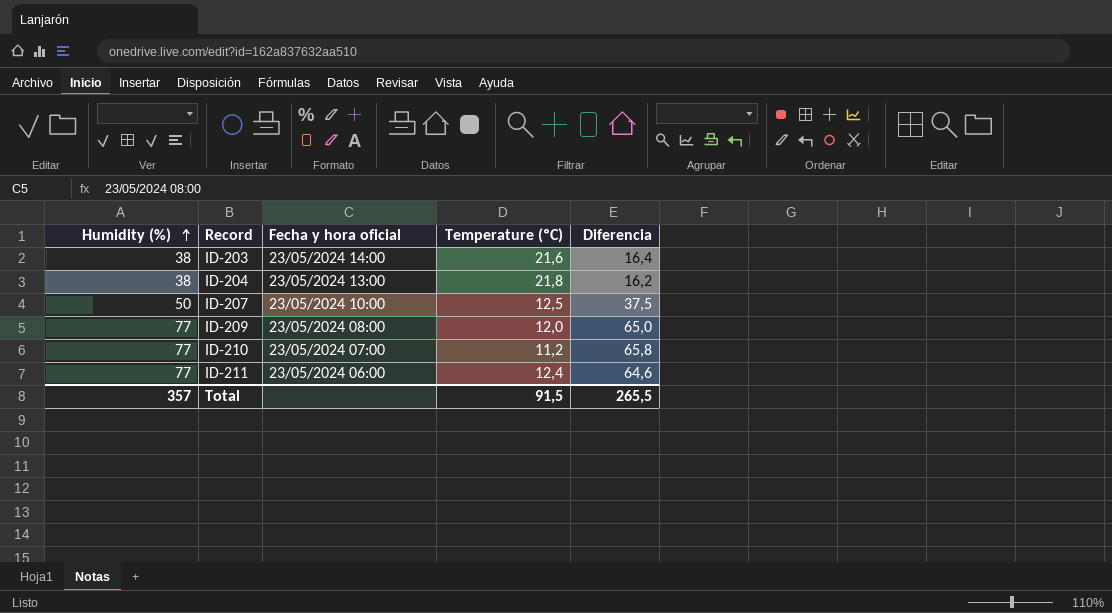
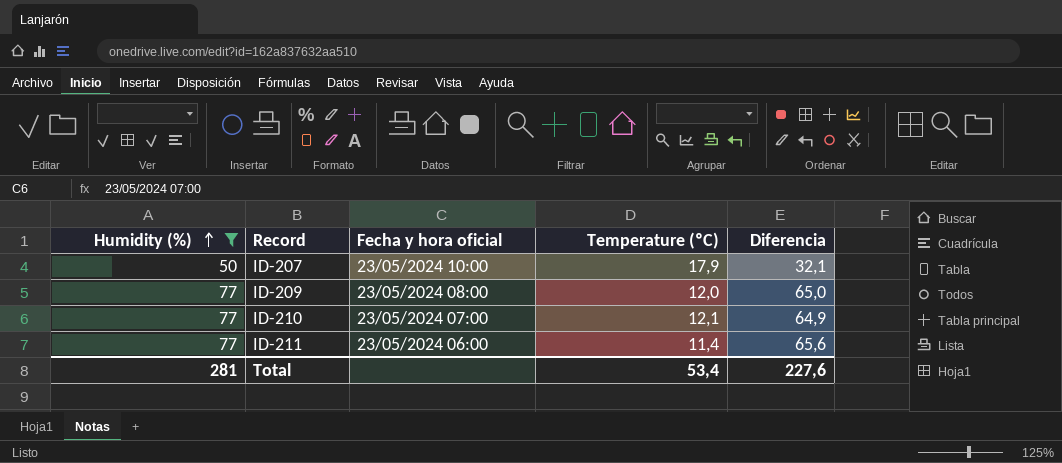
filter: none -> Humidity (%) != 38
ID-207 | Temperature (ºC): 12,5 -> 17,9
ID-207 | Diferencia: 37,5 -> 32,1
ID-210 | Temperature (ºC): 11,2 -> 12,1
ID-210 | Diferencia: 65,8 -> 64,9
ID-211 | Temperature (ºC): 12,4 -> 11,4
ID-211 | Diferencia: 64,6 -> 65,6
Total | Humidity (%): 357 -> 281
Total | Temperature (ºC): 91,5 -> 53,4
Total | Diferencia: 265,5 -> 227,6

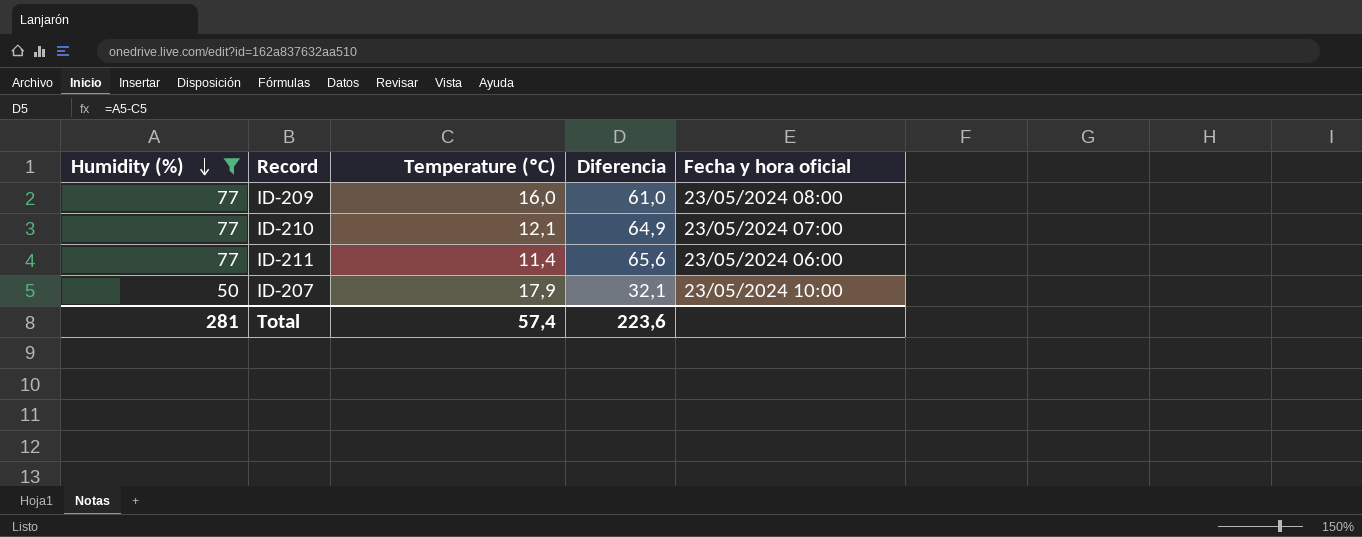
row order: Humidity (%) ascending -> Humidity (%) descending
column Fecha y hora oficial | position: 3 -> 5
ID-209 | Temperature (ºC): 12,0 -> 16,0
ID-209 | Diferencia: 65,0 -> 61,0
Total | Temperature (ºC): 53,4 -> 57,4
Total | Diferencia: 227,6 -> 223,6

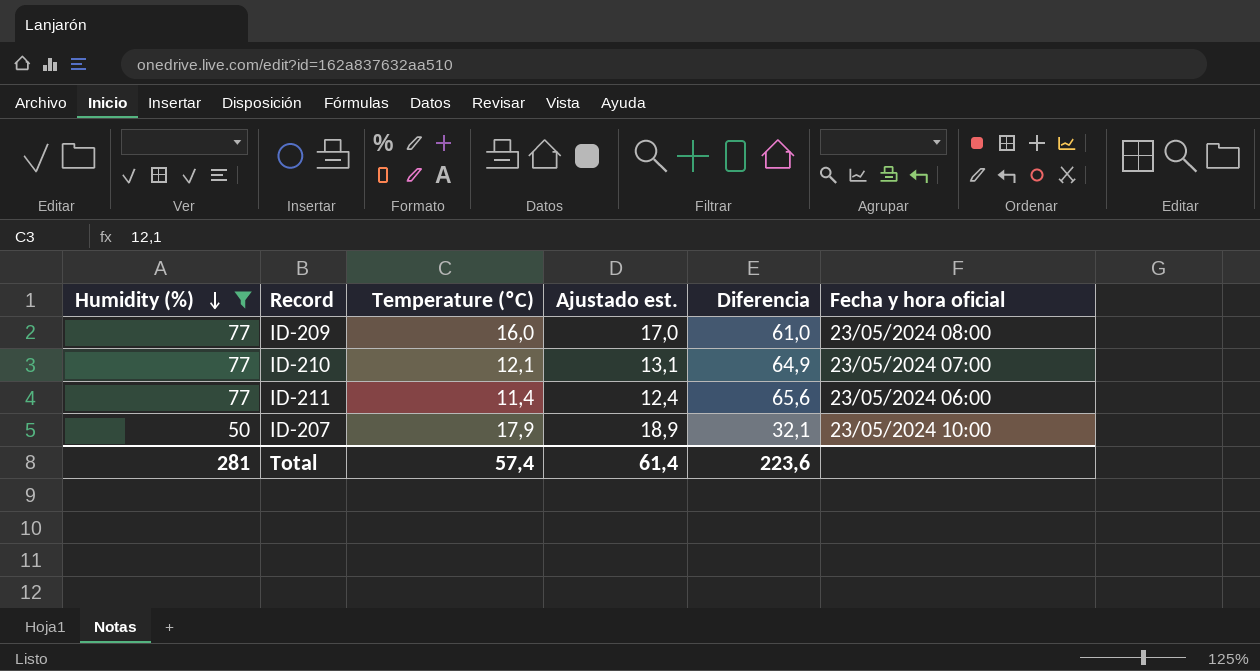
column Ajustado est. | formula: none -> [Temperature (ºC)] + 1

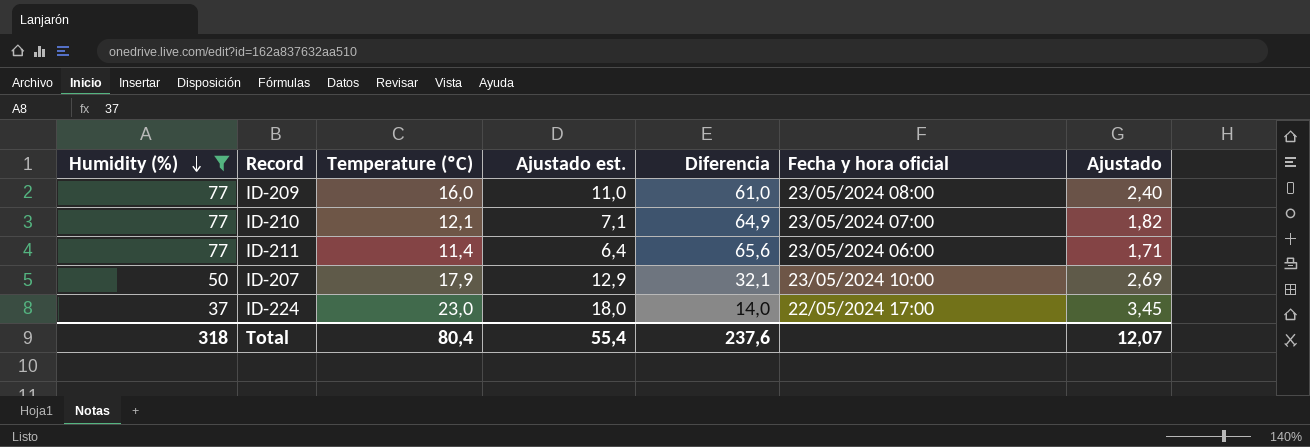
column Ajustado est. | formula: [Temperature (ºC)] + 1 -> [Temperature (ºC)] - 5
column Ajustado | formula: none -> [Temperature (ºC)] * 0,15
row ID-224: none -> 37 | 23,0 | 18,0 | 14,0 | 22/05/2024 17:00 | 3,45
Total | Humidity (%): 281 -> 318
Total | Temperature (ºC): 57,4 -> 80,4
Total | Ajustado est.: 61,4 -> 55,4
Total | Diferencia: 223,6 -> 237,6

